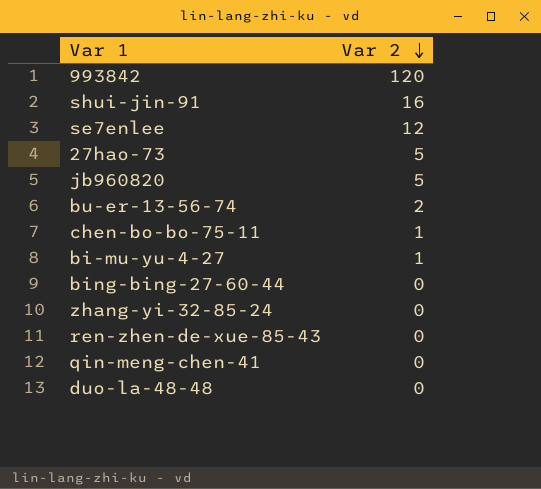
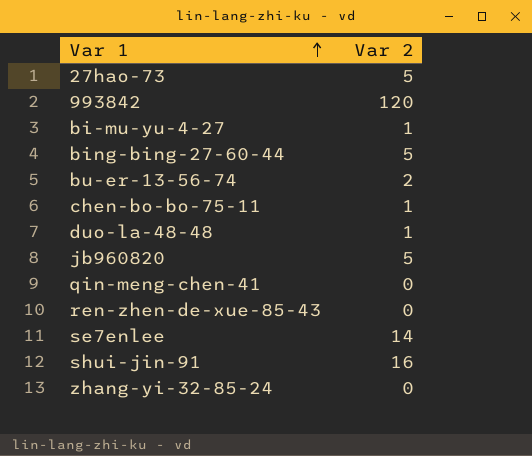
row order: Var 2 descending -> Var 1 ascending
bing-bing-27-60-44 | Var 2: 0 -> 5
duo-la-48-48 | Var 2: 0 -> 1
se7enlee | Var 2: 12 -> 14

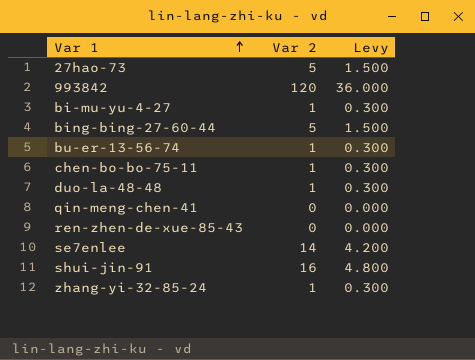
column Levy | formula: none -> [Var 2] * 0.3
row jb960820: 5 -> none
bu-er-13-56-74 | Var 2: 2 -> 1
zhang-yi-32-85-24 | Var 2: 0 -> 1

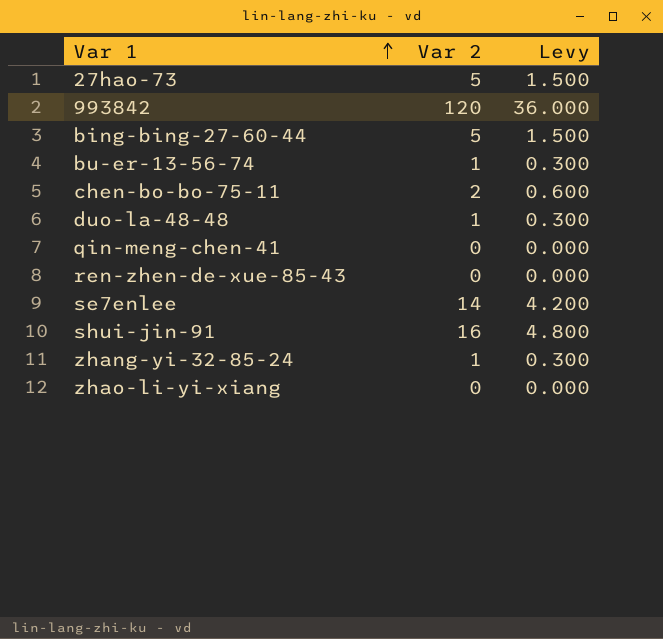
row bi-mu-yu-4-27: 1 | 0.300 -> none
chen-bo-bo-75-11 | Var 2: 1 -> 2
chen-bo-bo-75-11 | Levy: 0.300 -> 0.600
row zhao-li-yi-xiang: none -> 0 | 0.000

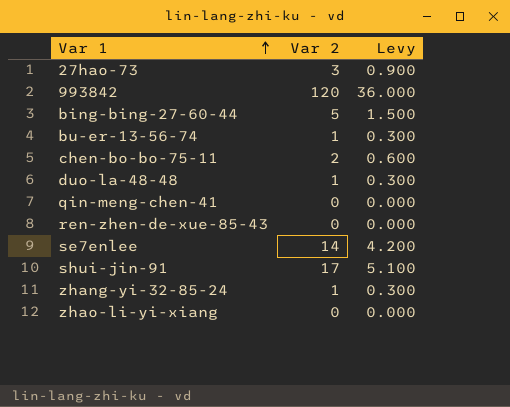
27hao-73 | Var 2: 5 -> 3
27hao-73 | Levy: 1.500 -> 0.900
shui-jin-91 | Var 2: 16 -> 17
shui-jin-91 | Levy: 4.800 -> 5.100

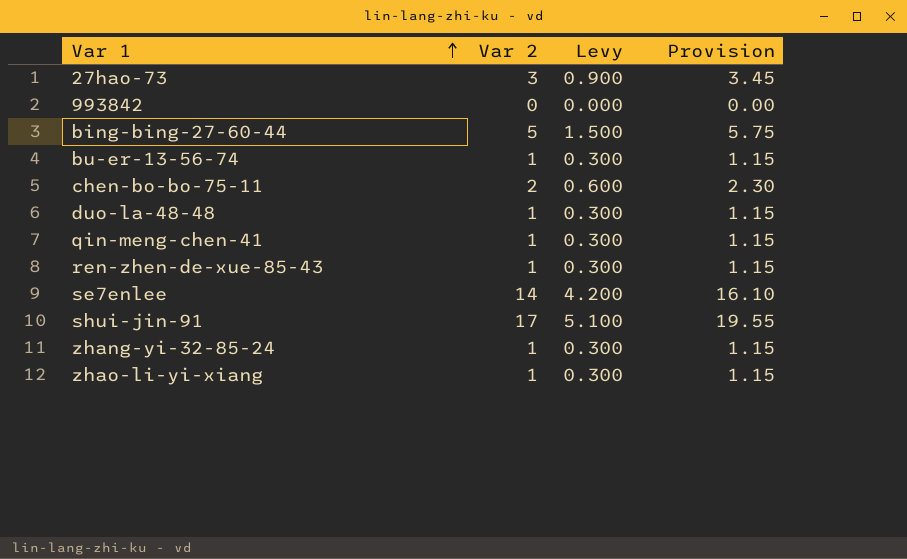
column Provision | formula: none -> [Var 2] * 1.15
993842 | Var 2: 120 -> 0
993842 | Levy: 36.000 -> 0.000
qin-meng-chen-41 | Var 2: 0 -> 1
qin-meng-chen-41 | Levy: 0.000 -> 0.300
ren-zhen-de-xue-85-43 | Var 2: 0 -> 1
ren-zhen-de-xue-85-43 | Levy: 0.000 -> 0.300
zhao-li-yi-xiang | Var 2: 0 -> 1
zhao-li-yi-xiang | Levy: 0.000 -> 0.300

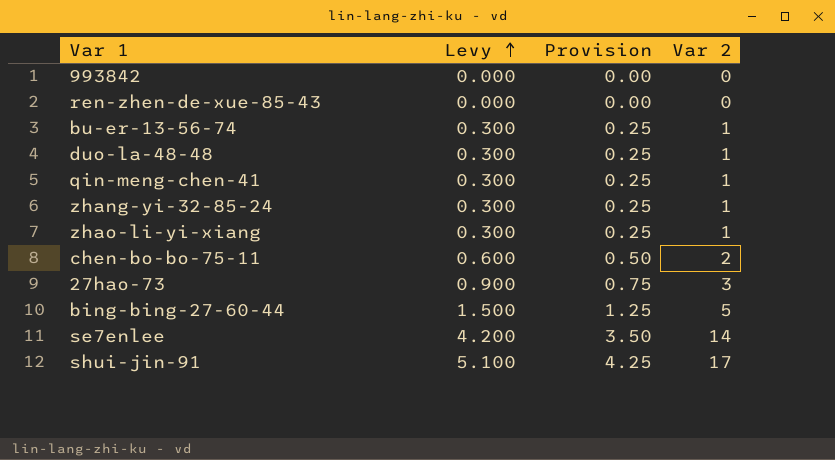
row order: Var 1 ascending -> Levy ascending
column Provision | formula: [Var 2] * 1.15 -> [Var 2] * 0.25
column Var 2 | position: 2 -> 4
ren-zhen-de-xue-85-43 | Levy: 0.300 -> 0.000
ren-zhen-de-xue-85-43 | Var 2: 1 -> 0

